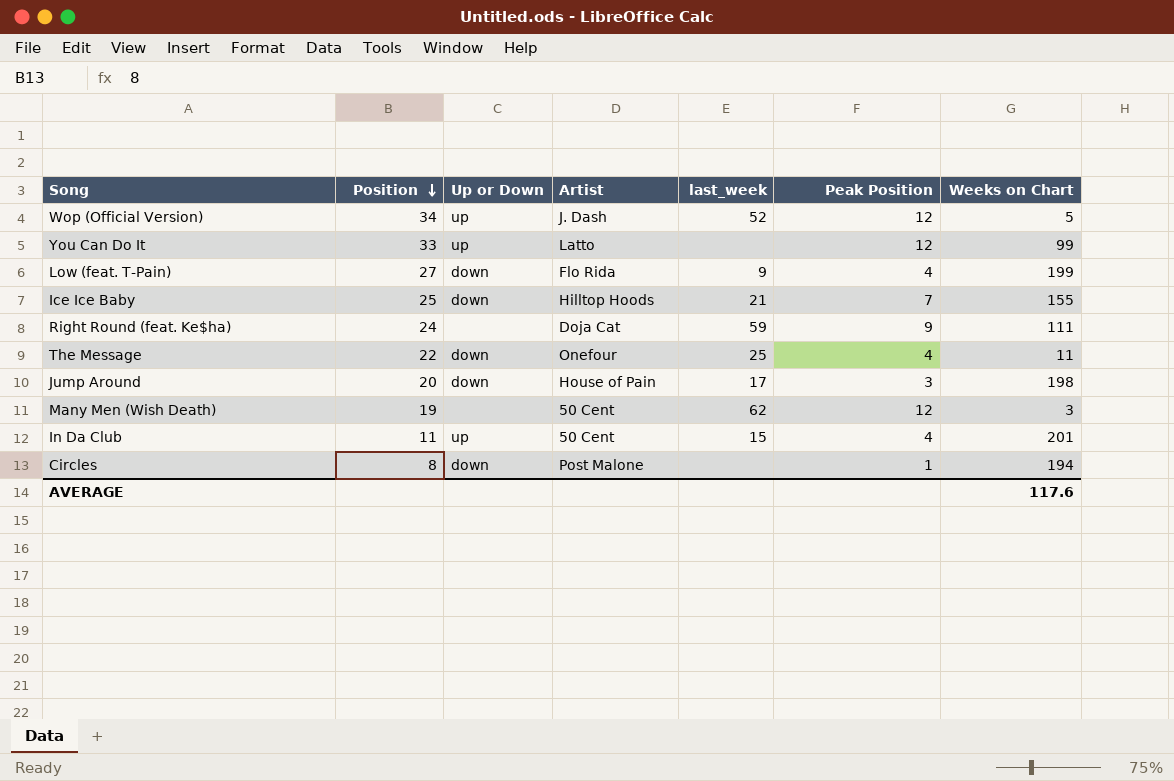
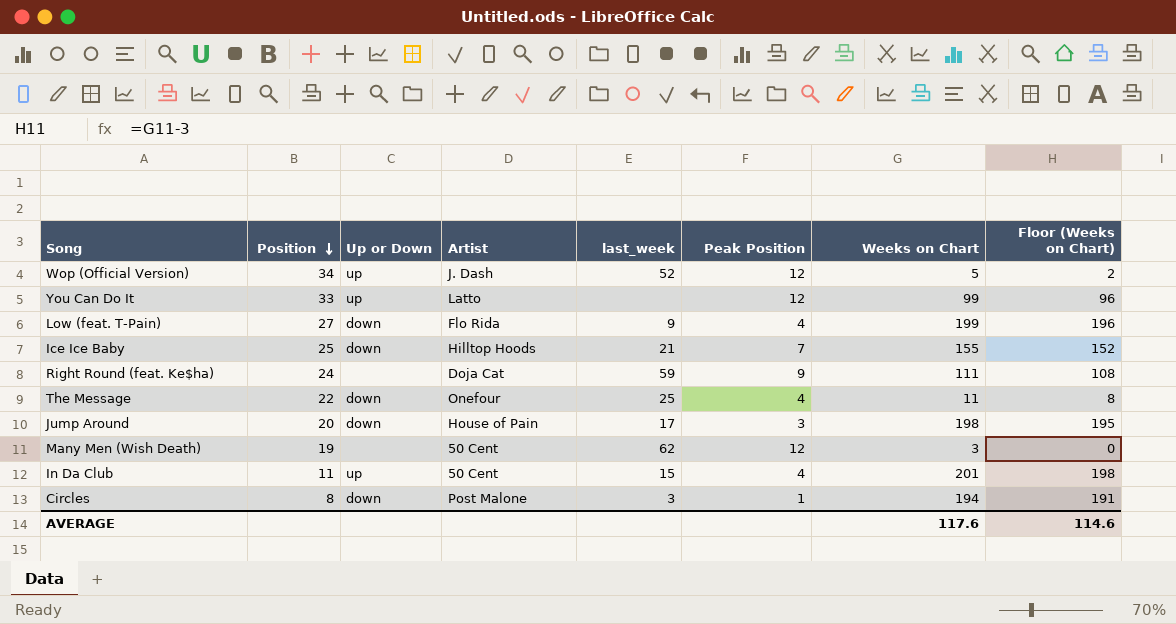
column Floor (Weeks on Chart) | formula: none -> [Weeks on Chart] - 3
Circles | last_week: none -> 3

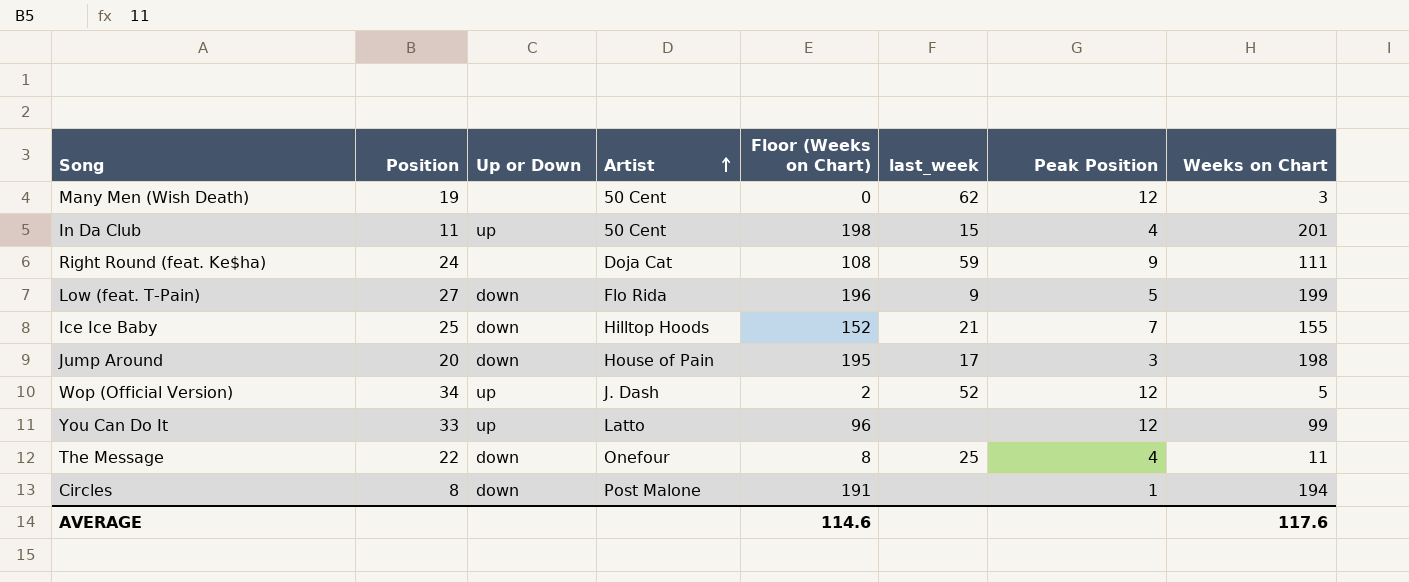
row order: Position descending -> Artist ascending
column Floor (Weeks on Chart) | position: 8 -> 5
Low (feat. T-Pain) | Peak Position: 4 -> 5
Circles | last_week: 3 -> none

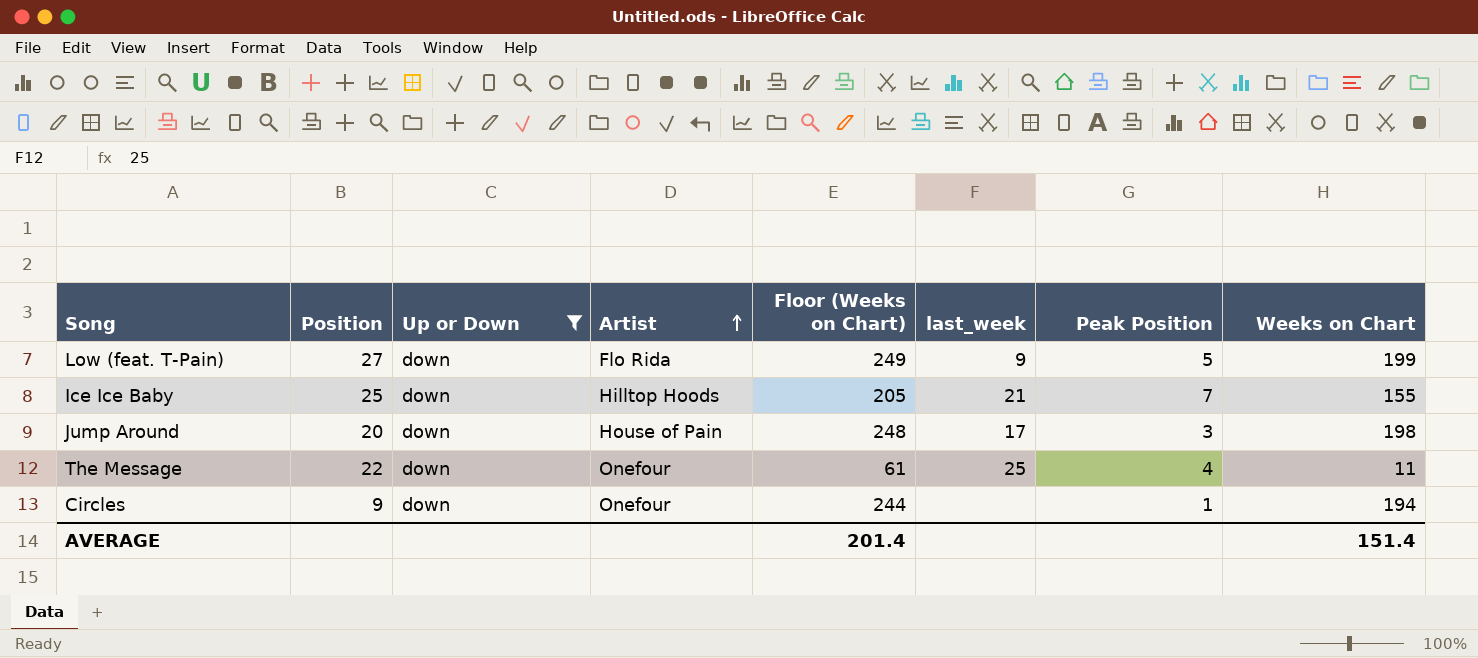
filter: none -> Up or Down = down
column Floor (Weeks on Chart) | formula: [Weeks on Chart] - 3 -> [Weeks on Chart] + 50
Circles | Position: 8 -> 9
Circles | Artist: Post Malone -> Onefour
AVERAGE | Floor (Weeks on Chart): 114.6 -> 201.4
AVERAGE | Weeks on Chart: 117.6 -> 151.4

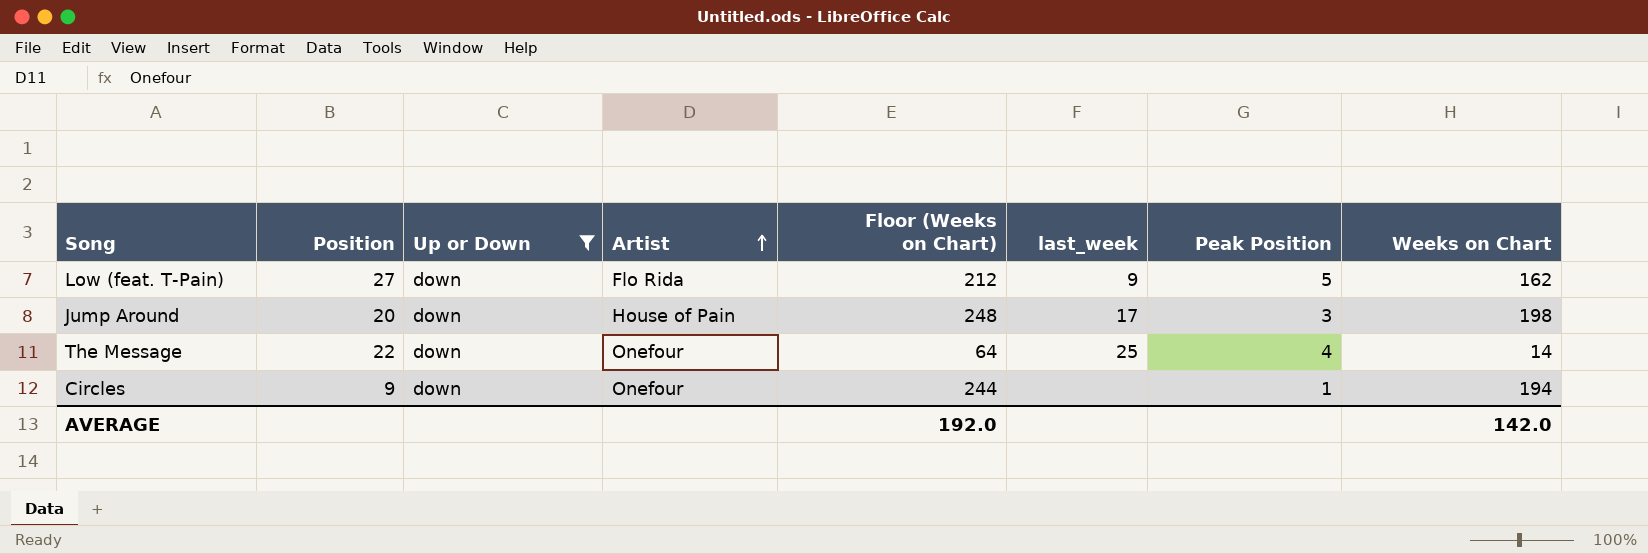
row Ice Ice Baby: 25 | down | Hilltop Hoods | 205 | 21 | 7 | 155 -> none
Low (feat. T-Pain) | Floor (Weeks on Chart): 249 -> 212
Low (feat. T-Pain) | Weeks on Chart: 199 -> 162
The Message | Floor (Weeks on Chart): 61 -> 64
The Message | Weeks on Chart: 11 -> 14
AVERAGE | Floor (Weeks on Chart): 201.4 -> 192.0
AVERAGE | Weeks on Chart: 151.4 -> 142.0

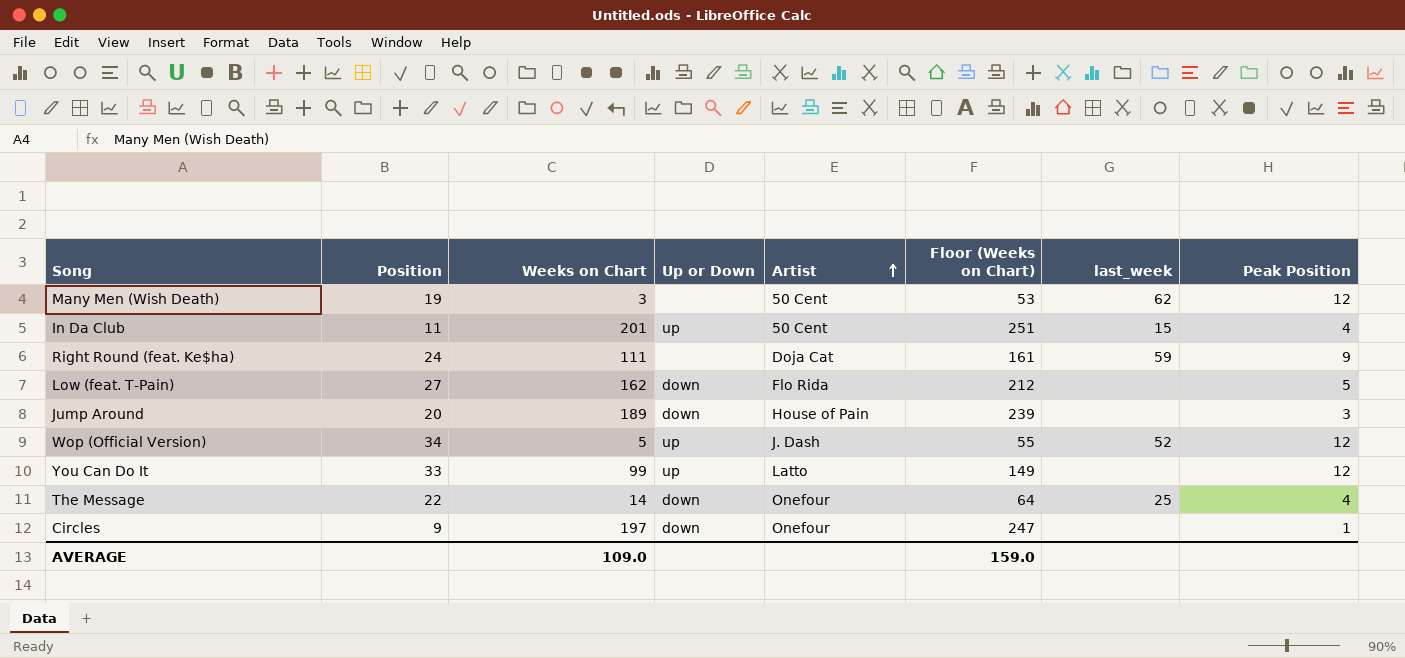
filter: Up or Down = down -> none
column Weeks on Chart | position: 8 -> 3
Low (feat. T-Pain) | last_week: 9 -> none
Jump Around | Weeks on Chart: 198 -> 189
Jump Around | Floor (Weeks on Chart): 248 -> 239
Jump Around | last_week: 17 -> none
Circles | Weeks on Chart: 194 -> 197
Circles | Floor (Weeks on Chart): 244 -> 247
AVERAGE | Weeks on Chart: 142.0 -> 109.0
AVERAGE | Floor (Weeks on Chart): 192.0 -> 159.0

